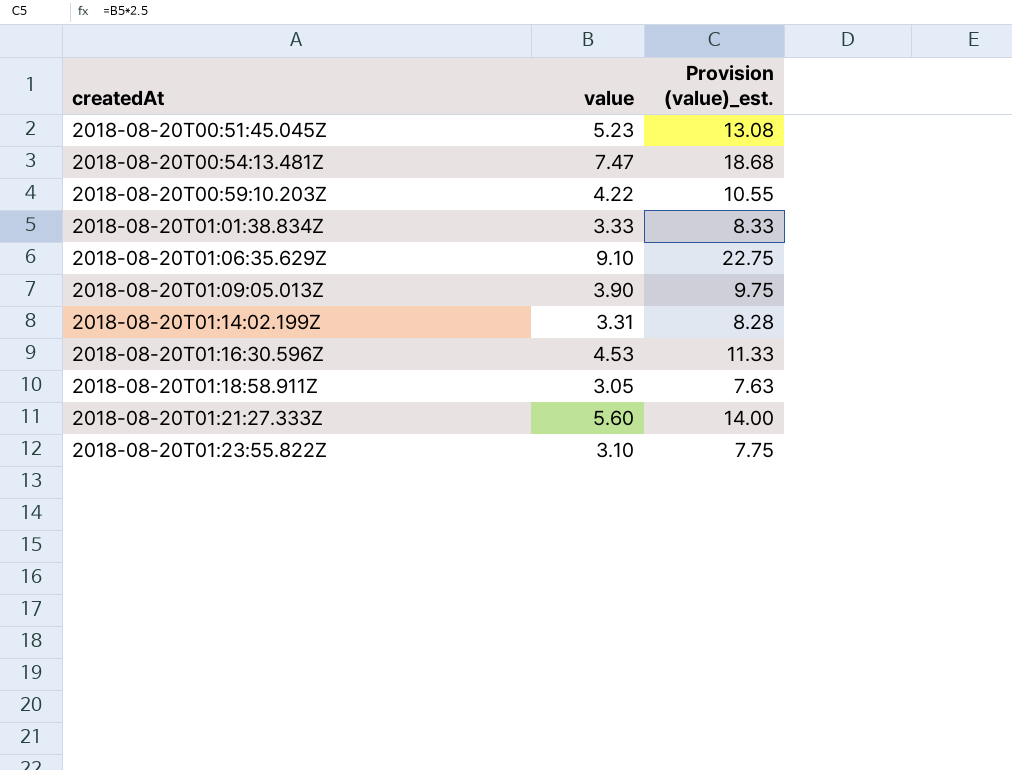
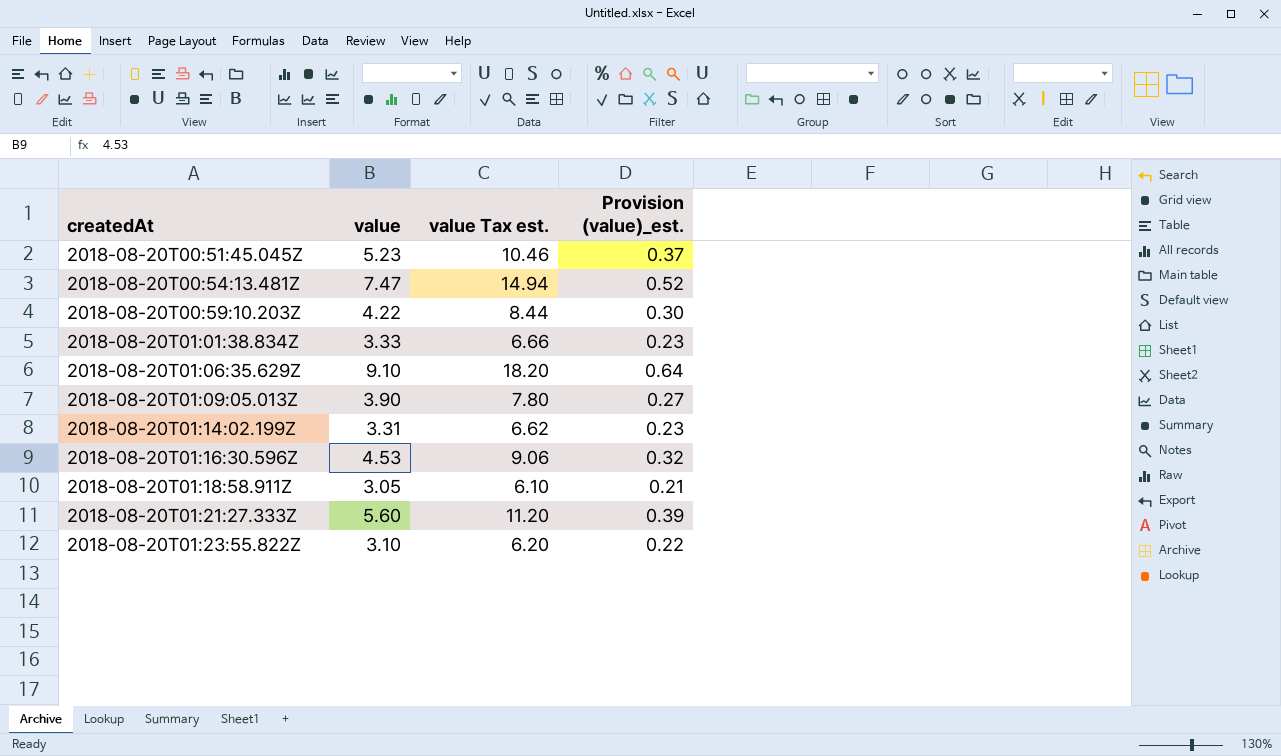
column value Tax est. | formula: none -> [value] * 2
column Provision (value)_est. | formula: [value] * 2.5 -> [value] * 0.07

